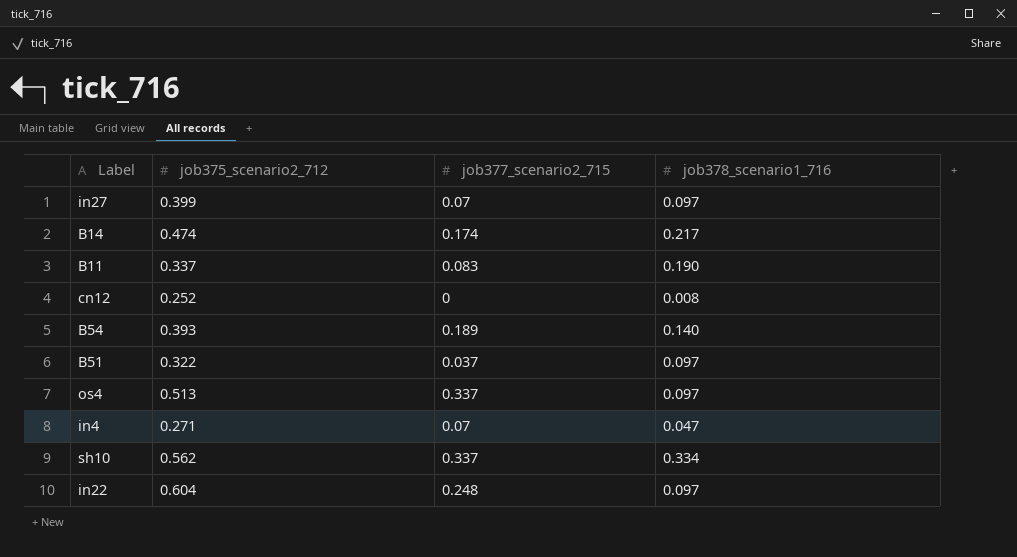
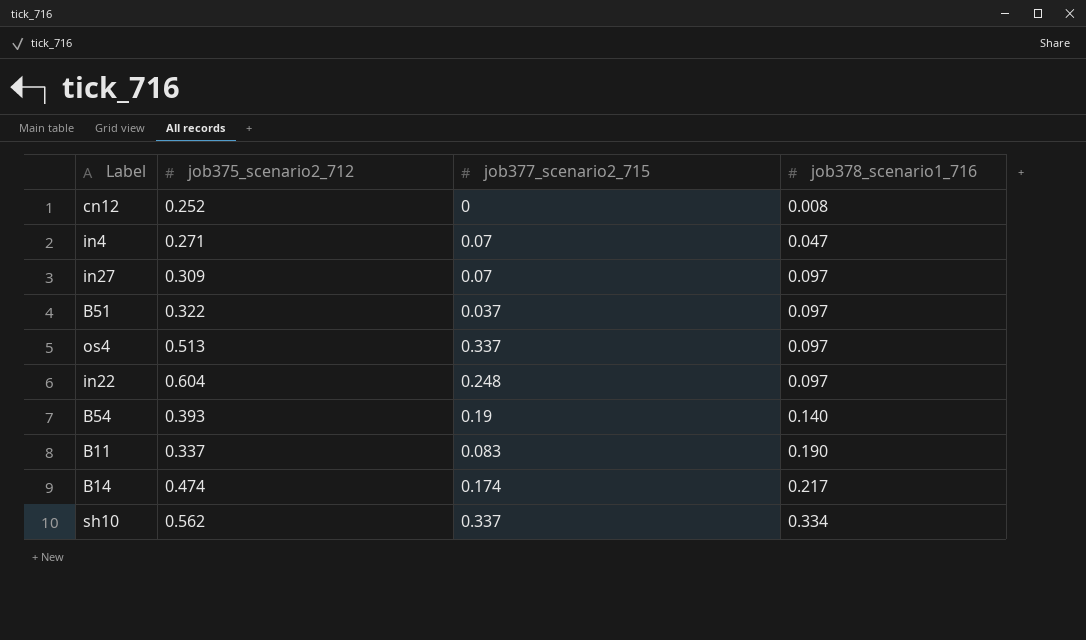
row order: none -> job378_scenario1_716 ascending
in27 | job375_scenario2_712: 0.399 -> 0.309
B54 | job377_scenario2_715: 0.189 -> 0.19

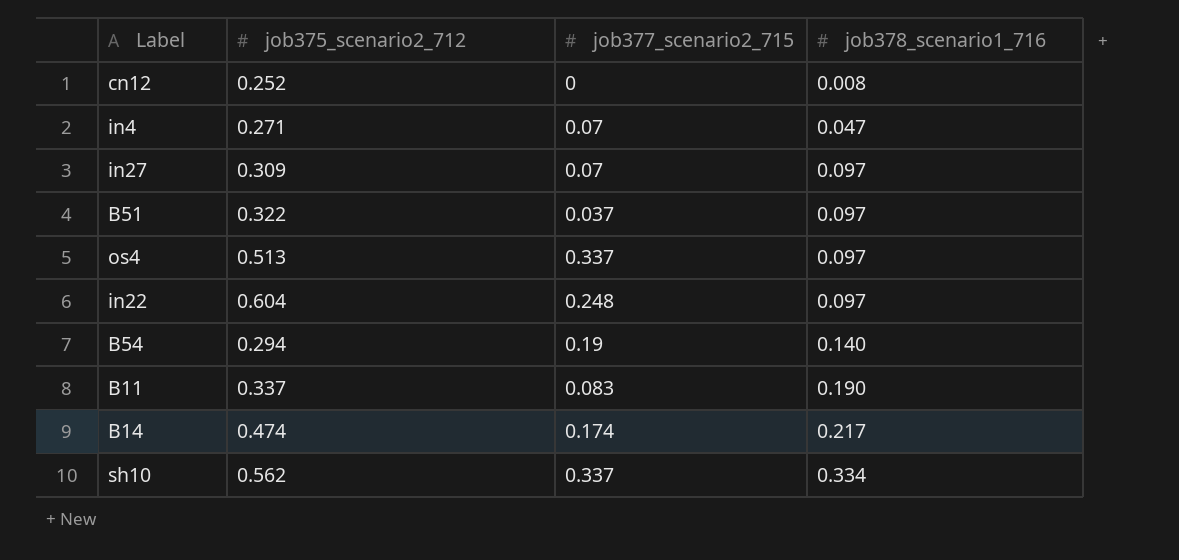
B54 | job375_scenario2_712: 0.393 -> 0.294

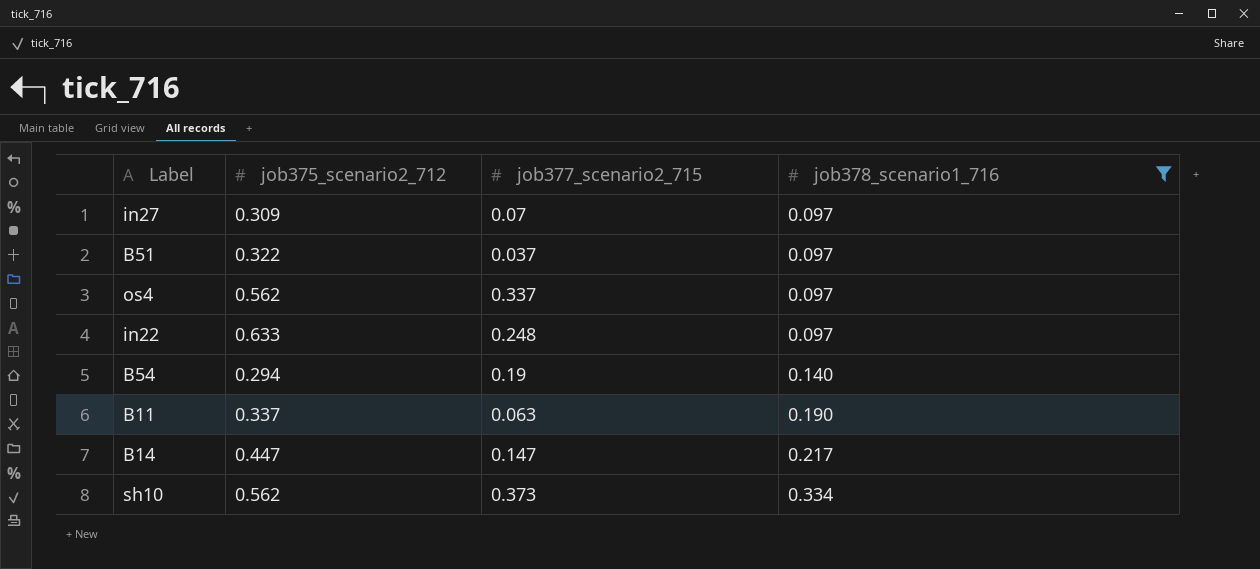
filter: none -> job378_scenario1_716 >= 0.097
os4 | job375_scenario2_712: 0.513 -> 0.562
in22 | job375_scenario2_712: 0.604 -> 0.633
B11 | job377_scenario2_715: 0.083 -> 0.063
B14 | job375_scenario2_712: 0.474 -> 0.447
B14 | job377_scenario2_715: 0.174 -> 0.147
sh10 | job377_scenario2_715: 0.337 -> 0.373

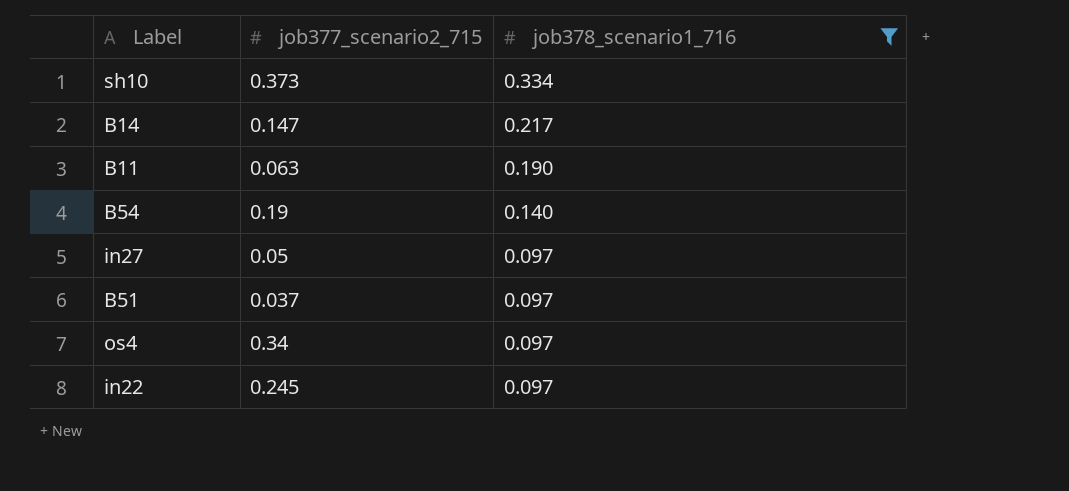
row order: job378_scenario1_716 ascending -> job378_scenario1_716 descending
column job375_scenario2_712 | position: 2 -> none
in27 | job377_scenario2_715: 0.07 -> 0.05
os4 | job377_scenario2_715: 0.337 -> 0.34
in22 | job377_scenario2_715: 0.248 -> 0.245

